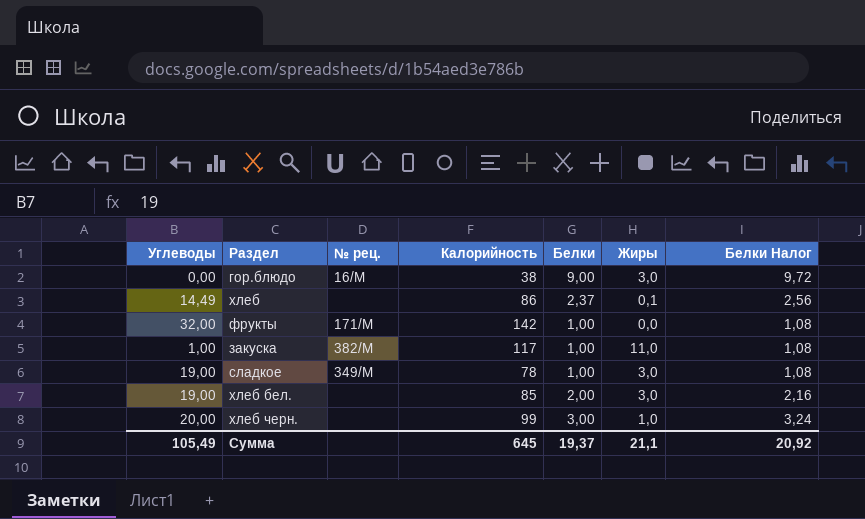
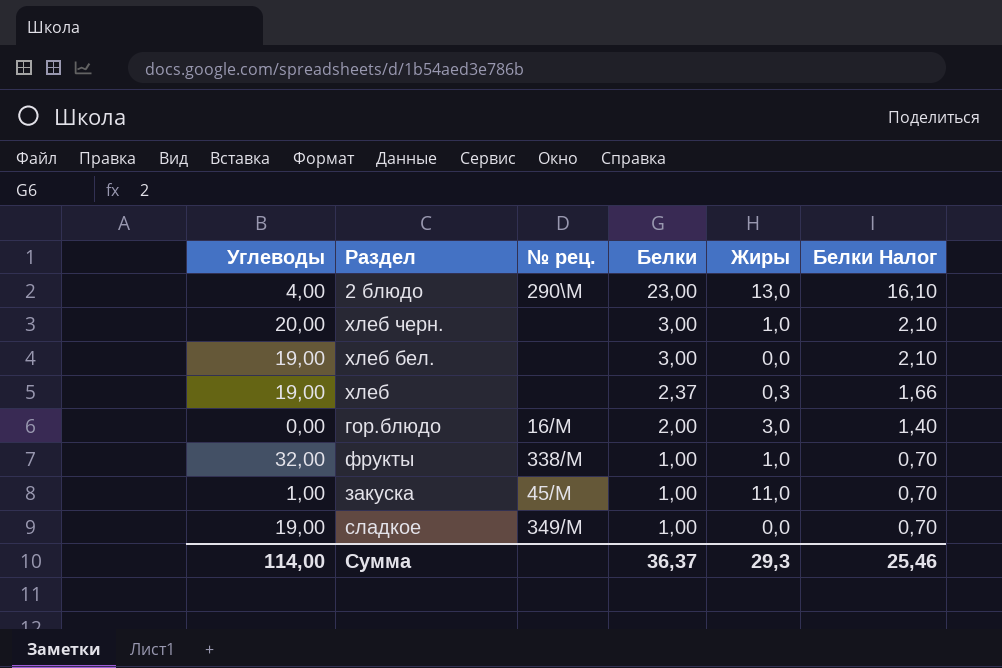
row order: none -> Белки descending
column Калорийность | position: 4 -> none
column Белки Налог | formula: [Белки] * 1,08 -> [Белки] * 0,7
row 2 блюдо: none -> 4,00 | 290\М | 23,00 | 13,0 | 16,10
хлеб бел. | Белки: 2,00 -> 3,00
хлеб бел. | Жиры: 3,0 -> 0,0
хлеб | Углеводы: 14,49 -> 19,00
хлеб | Жиры: 0,1 -> 0,3
гор.блюдо | Белки: 9,00 -> 2,00
фрукты | № рец.: 171/М -> 338/М
фрукты | Жиры: 0,0 -> 1,0
закуска | № рец.: 382/М -> 45/М
сладкое | Жиры: 3,0 -> 0,0
Сумма | Углеводы: 105,49 -> 114,00
Сумма | Белки: 19,37 -> 36,37
Сумма | Жиры: 21,1 -> 29,3
Сумма | Белки Налог: 20,92 -> 25,46

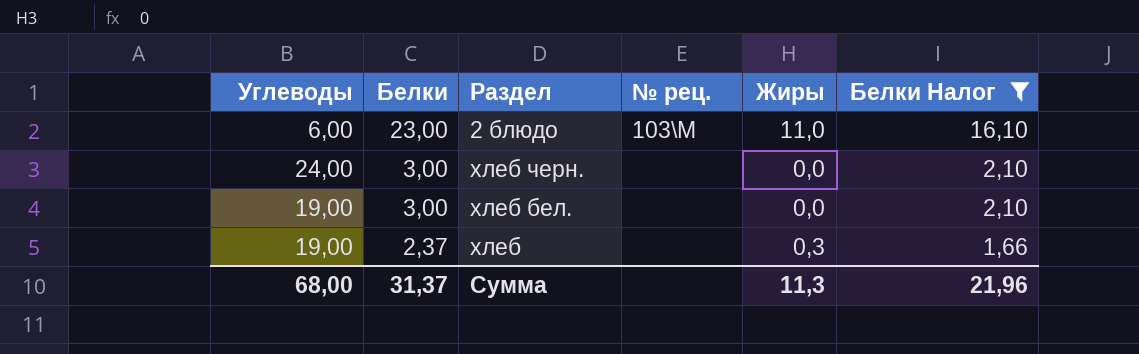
filter: none -> Белки Налог >= 1,66
column Белки | position: 4 -> 2
2 блюдо | Углеводы: 4,00 -> 6,00
2 блюдо | № рец.: 290\М -> 103\М
2 блюдо | Жиры: 13,0 -> 11,0
хлеб черн. | Углеводы: 20,00 -> 24,00
хлеб черн. | Жиры: 1,0 -> 0,0
Сумма | Углеводы: 114,00 -> 68,00
Сумма | Белки: 36,37 -> 31,37
Сумма | Жиры: 29,3 -> 11,3
Сумма | Белки Налог: 25,46 -> 21,96

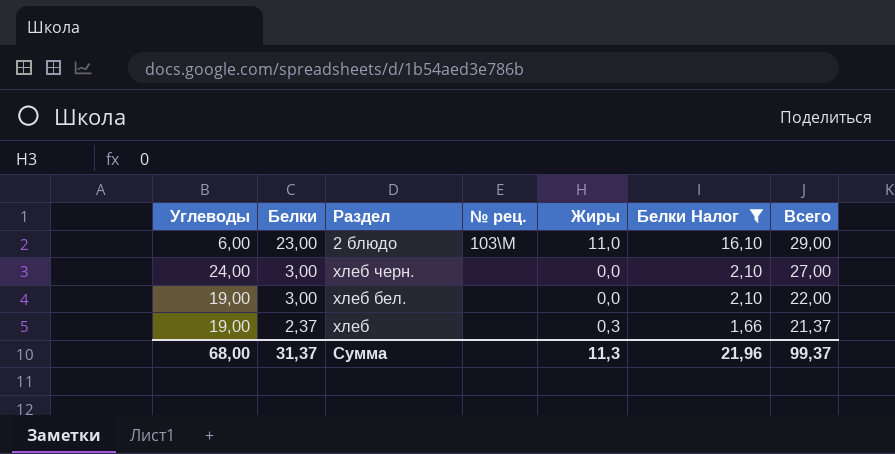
column Всего | formula: none -> [Углеводы] + [Белки]

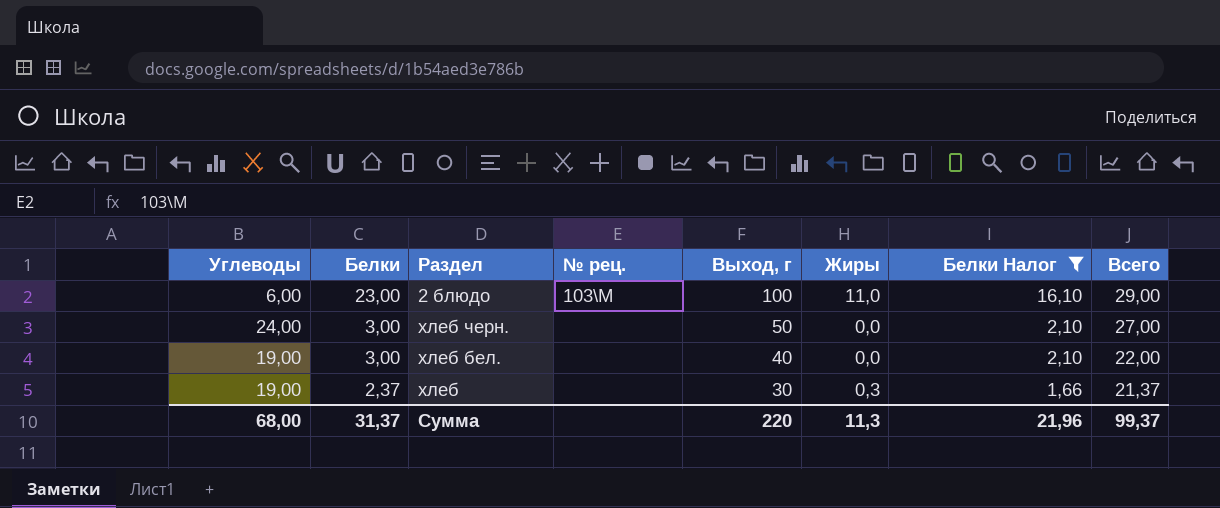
column Выход, г | position: none -> 5

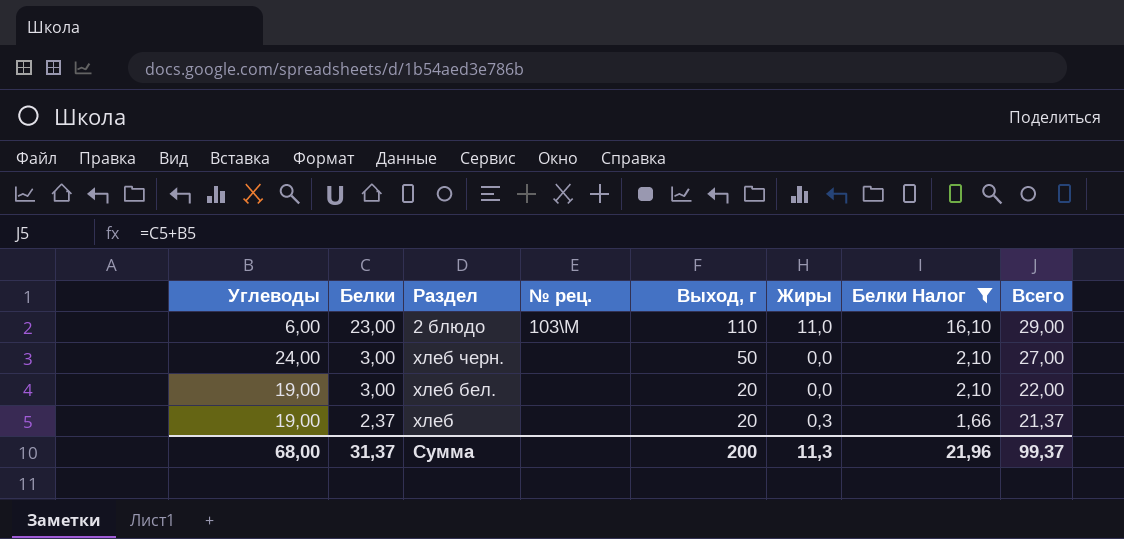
2 блюдо | Выход, г: 100 -> 110
хлеб бел. | Выход, г: 40 -> 20
хлеб | Выход, г: 30 -> 20
Сумма | Выход, г: 220 -> 200

